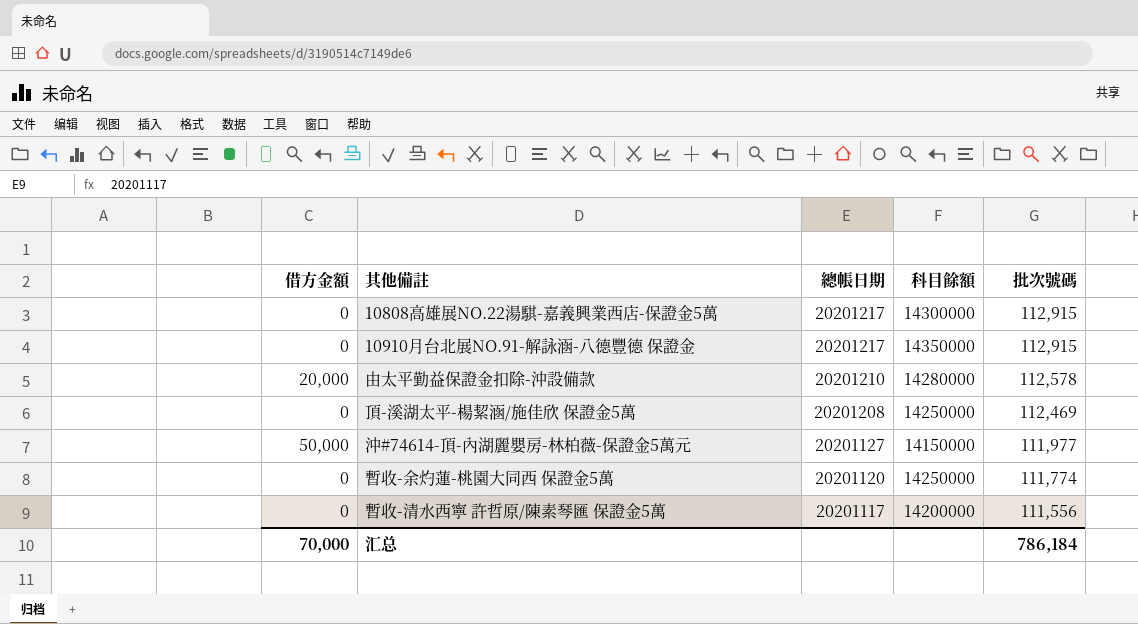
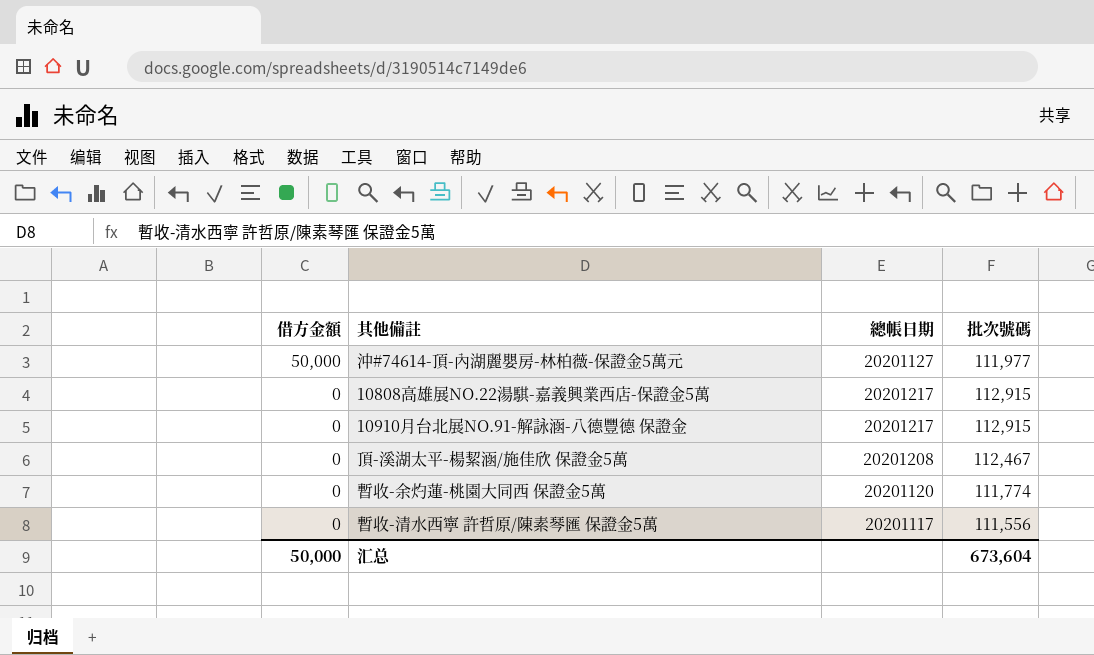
row order: 總帳日期 descending -> 借方金額 descending
column 科目餘額 | position: 4 -> none
row 由太平勤益保證金扣除-沖設備款: 20,000 | 20201210 | 14280000 | 112,578 -> none
頂-溪湖太平-楊絜涵/施佳欣 保證金5萬 | 批次號碼: 112,469 -> 112,467
汇总 | 借方金額: 70,000 -> 50,000
汇总 | 批次號碼: 786,184 -> 673,604

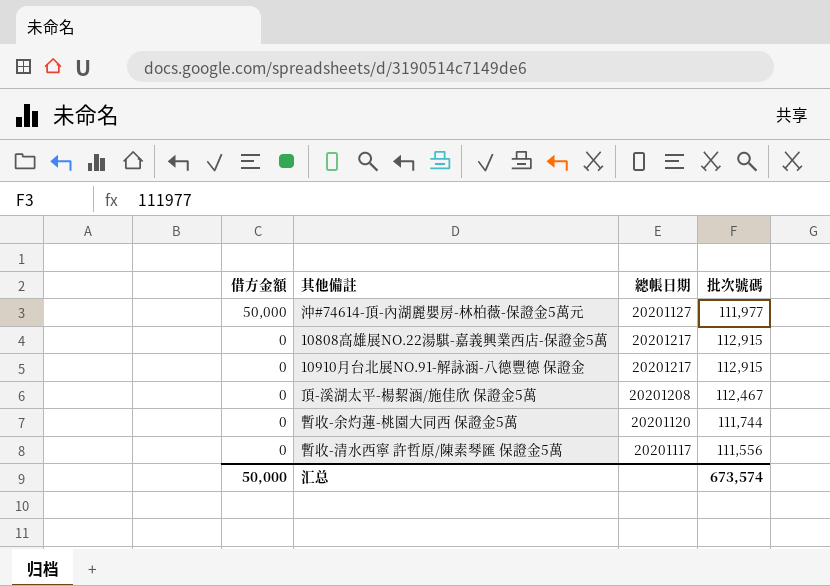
暫收-余灼蓮-桃園大同西 保證金5萬 | 批次號碼: 111,774 -> 111,744
汇总 | 批次號碼: 673,604 -> 673,574

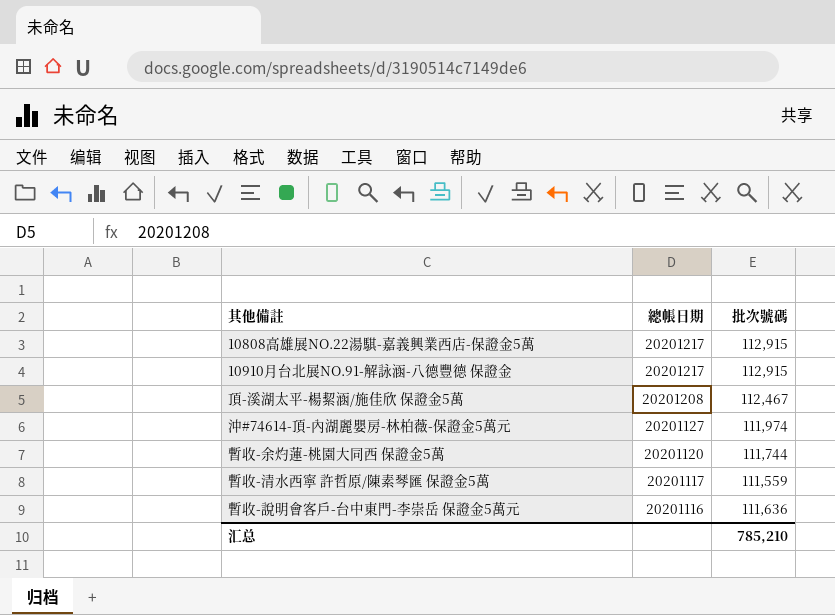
row order: 借方金額 descending -> 總帳日期 descending
column 借方金額 | position: 1 -> none
沖#74614-頂-內湖麗嬰房-林柏薇-保證金5萬元 | 批次號碼: 111,977 -> 111,974
暫收-清水西寧 許哲原/陳素琴匯 保證金5萬 | 批次號碼: 111,556 -> 111,559
row 暫收-說明會客戶-台中東門-李崇岳 保證金5萬元: none -> 20201116 | 111,636
汇总 | 批次號碼: 673,574 -> 785,210

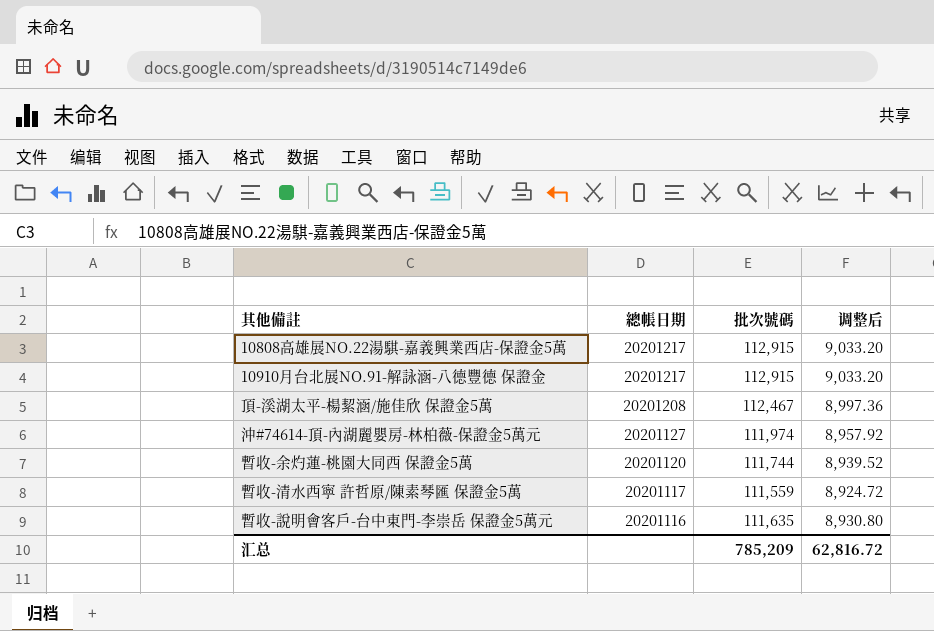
column 调整后 | formula: none -> [批次號碼] * 0.08
暫收-說明會客戶-台中東門-李崇岳 保證金5萬元 | 批次號碼: 111,636 -> 111,635
汇总 | 批次號碼: 785,210 -> 785,209

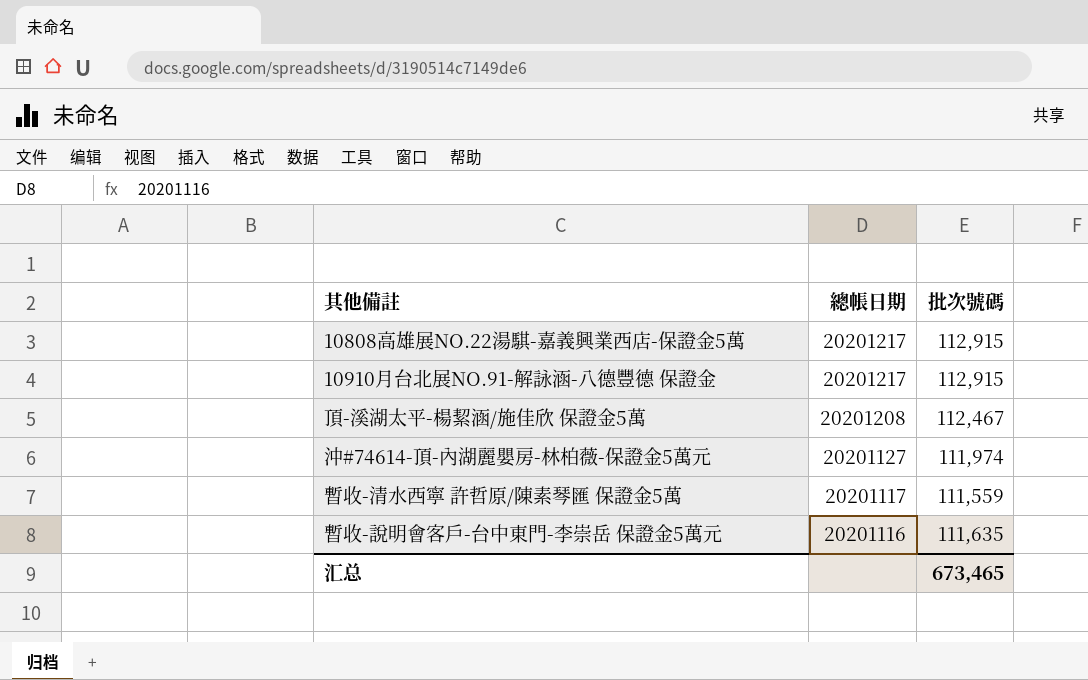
column 调整后 | formula: [批次號碼] * 0.08 -> none
row 暫收-余灼蓮-桃園大同西 保證金5萬: 20201120 | 111,744 | 8,939.52 -> none
汇总 | 批次號碼: 785,209 -> 673,465

